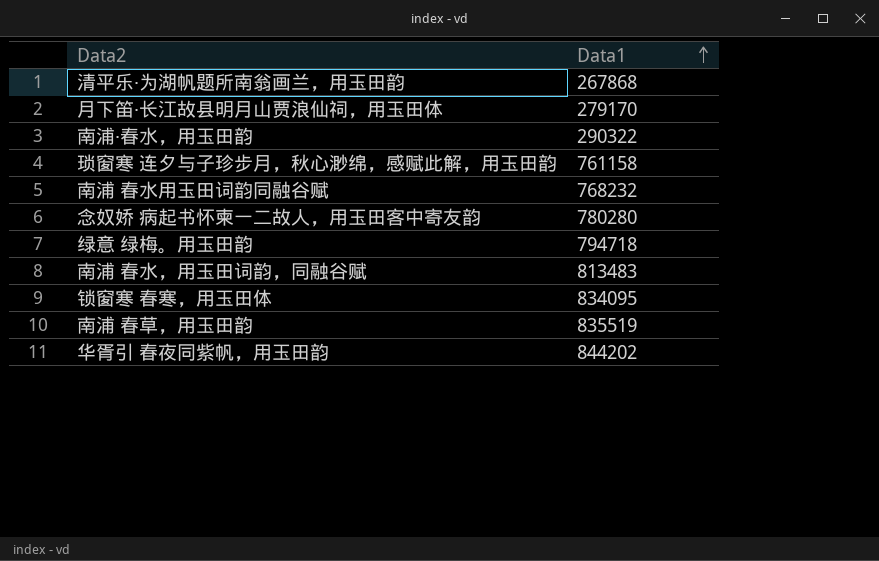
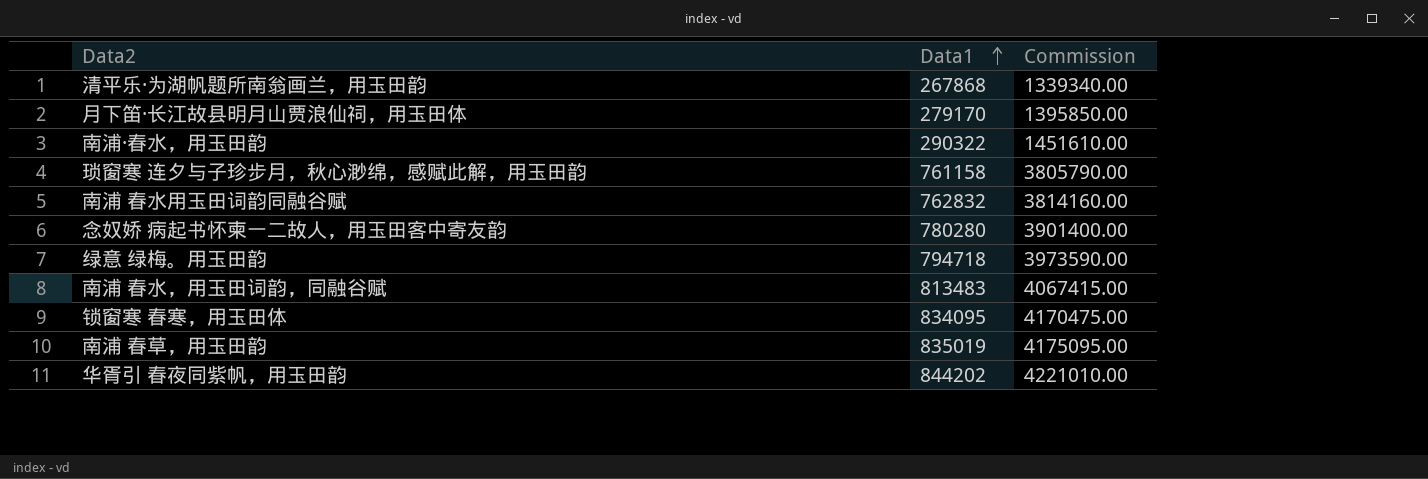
column Commission | formula: none -> [Data1] * 5
南浦 春水用玉田词韵同融谷赋 | Data1: 768232 -> 762832
南浦 春草，用玉田韵 | Data1: 835519 -> 835019

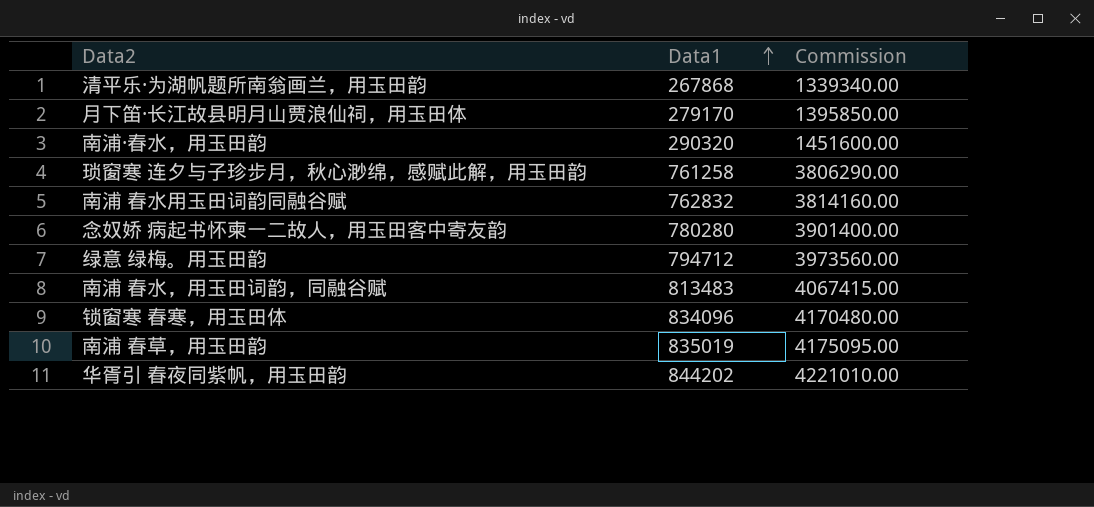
南浦·春水，用玉田韵 | Data1: 290322 -> 290320
南浦·春水，用玉田韵 | Commission: 1451610.00 -> 1451600.00
琐窗寒 连夕与子珍步月，秋心渺绵，感赋此解，用玉田韵 | Data1: 761158 -> 761258
琐窗寒 连夕与子珍步月，秋心渺绵，感赋此解，用玉田韵 | Commission: 3805790.00 -> 3806290.00
绿意 绿梅。用玉田韵 | Data1: 794718 -> 794712
绿意 绿梅。用玉田韵 | Commission: 3973590.00 -> 3973560.00
锁窗寒 春寒，用玉田体 | Data1: 834095 -> 834096
锁窗寒 春寒，用玉田体 | Commission: 4170475.00 -> 4170480.00

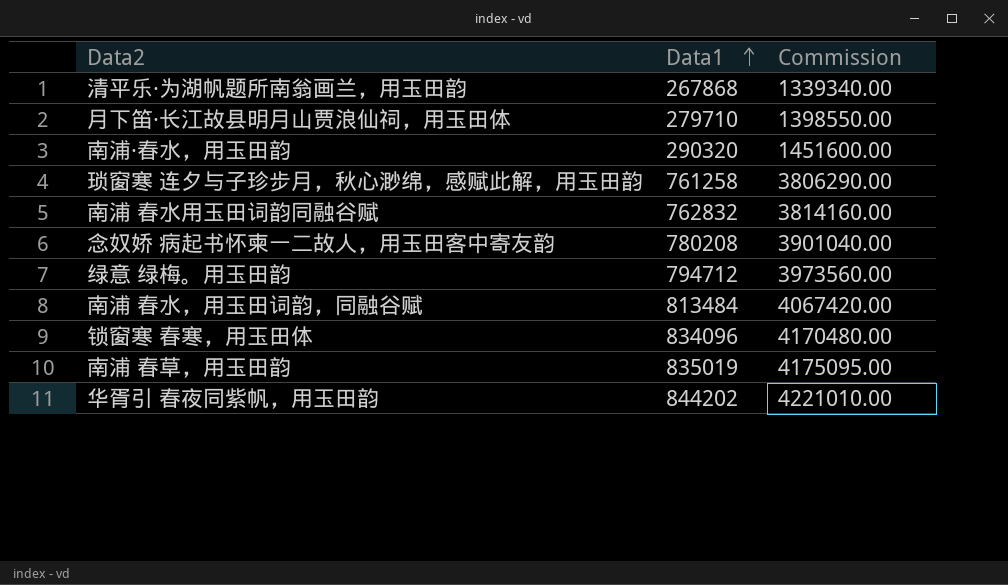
月下笛·长江故县明月山贾浪仙祠，用玉田体 | Data1: 279170 -> 279710
月下笛·长江故县明月山贾浪仙祠，用玉田体 | Commission: 1395850.00 -> 1398550.00
念奴娇 病起书怀柬一二故人，用玉田客中寄友韵 | Data1: 780280 -> 780208
念奴娇 病起书怀柬一二故人，用玉田客中寄友韵 | Commission: 3901400.00 -> 3901040.00
南浦 春水，用玉田词韵，同融谷赋 | Data1: 813483 -> 813484
南浦 春水，用玉田词韵，同融谷赋 | Commission: 4067415.00 -> 4067420.00

